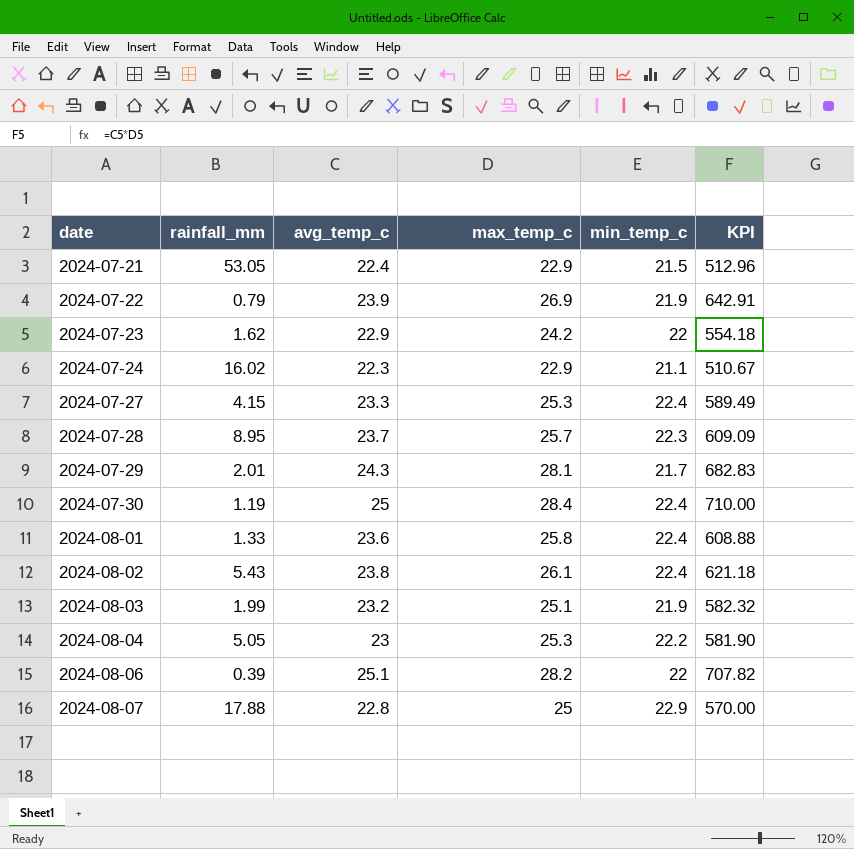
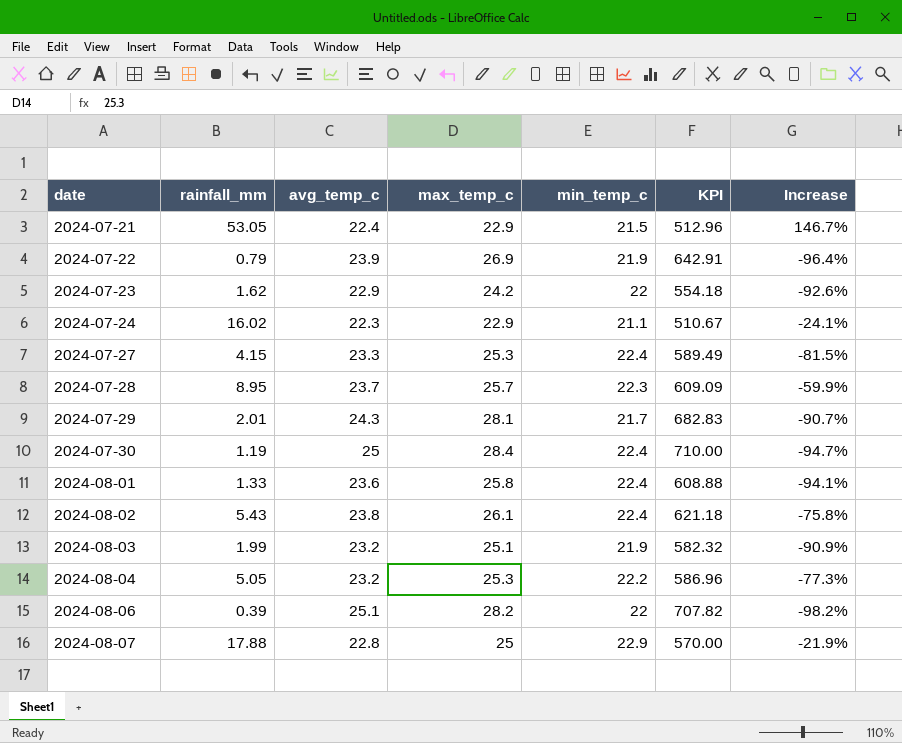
column Increase | formula: none -> ([rainfall_mm] - [min_temp_c]) / [min_temp_c]
2024-08-04 | avg_temp_c: 23 -> 23.2
2024-08-04 | KPI: 581.90 -> 586.96

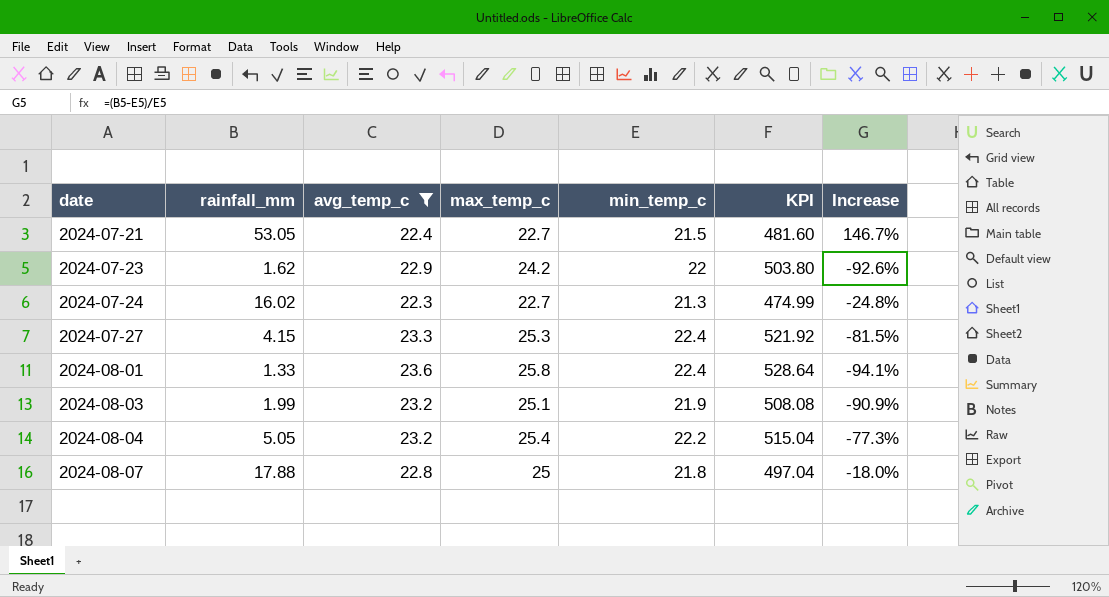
filter: none -> avg_temp_c <= 23.6
column KPI | formula: [avg_temp_c] * [max_temp_c] -> [avg_temp_c] * [min_temp_c]
2024-07-21 | max_temp_c: 22.9 -> 22.7
2024-07-24 | max_temp_c: 22.9 -> 22.7
2024-07-24 | min_temp_c: 21.1 -> 21.3
2024-07-24 | Increase: -24.1% -> -24.8%
2024-08-04 | max_temp_c: 25.3 -> 25.4
2024-08-07 | min_temp_c: 22.9 -> 21.8
2024-08-07 | Increase: -21.9% -> -18.0%

